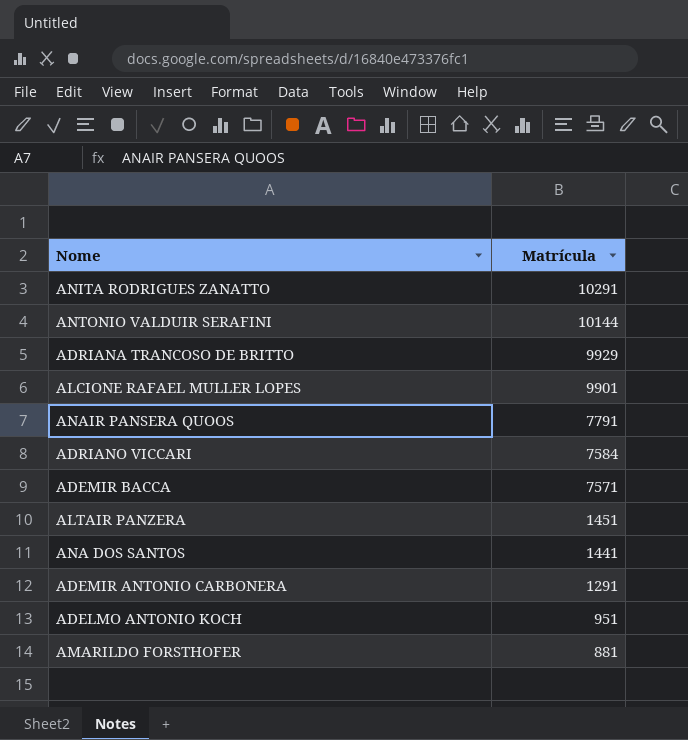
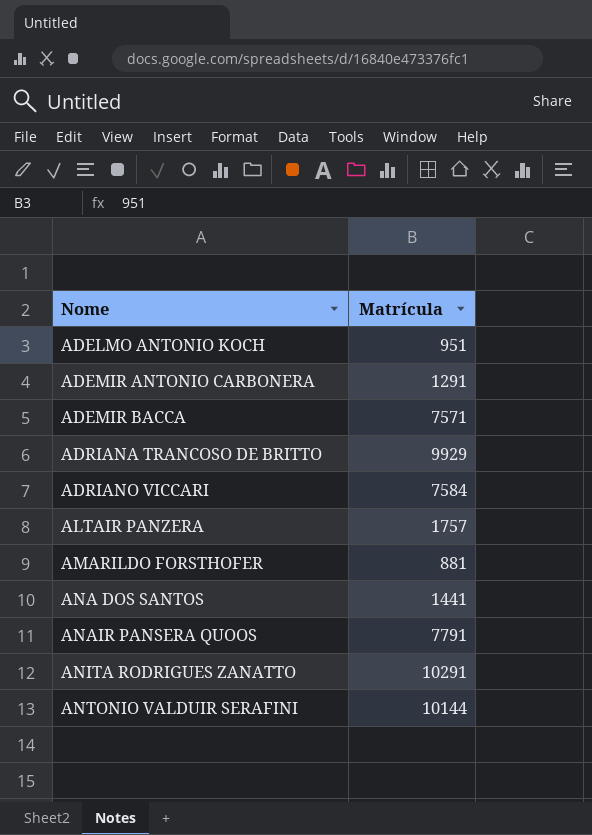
row order: Matrícula descending -> Nome ascending
row ALCIONE RAFAEL MULLER LOPES: 9901 -> none
ALTAIR PANZERA | Matrícula: 1451 -> 1757

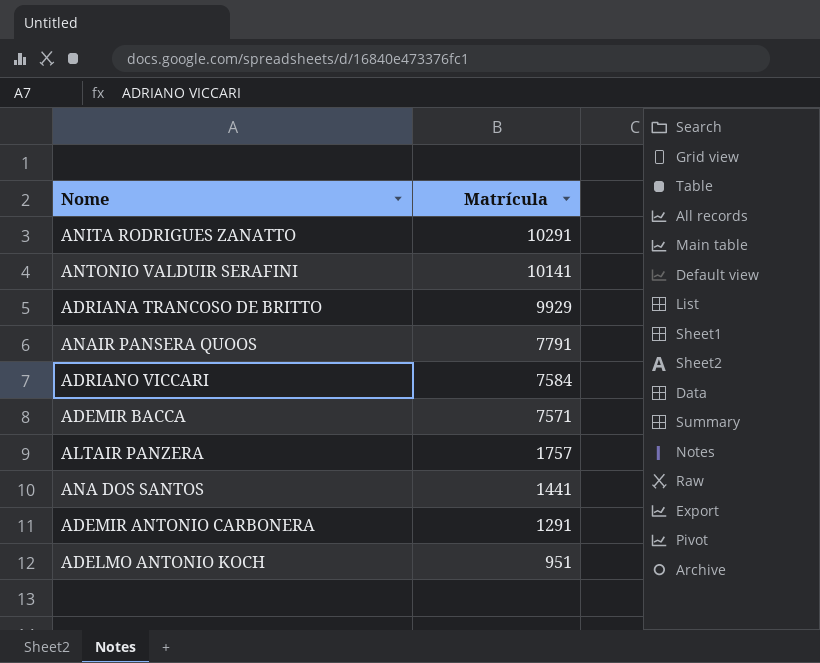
row order: Nome ascending -> Matrícula descending
row AMARILDO FORSTHOFER: 881 -> none
ANTONIO VALDUIR SERAFINI | Matrícula: 10144 -> 10141

